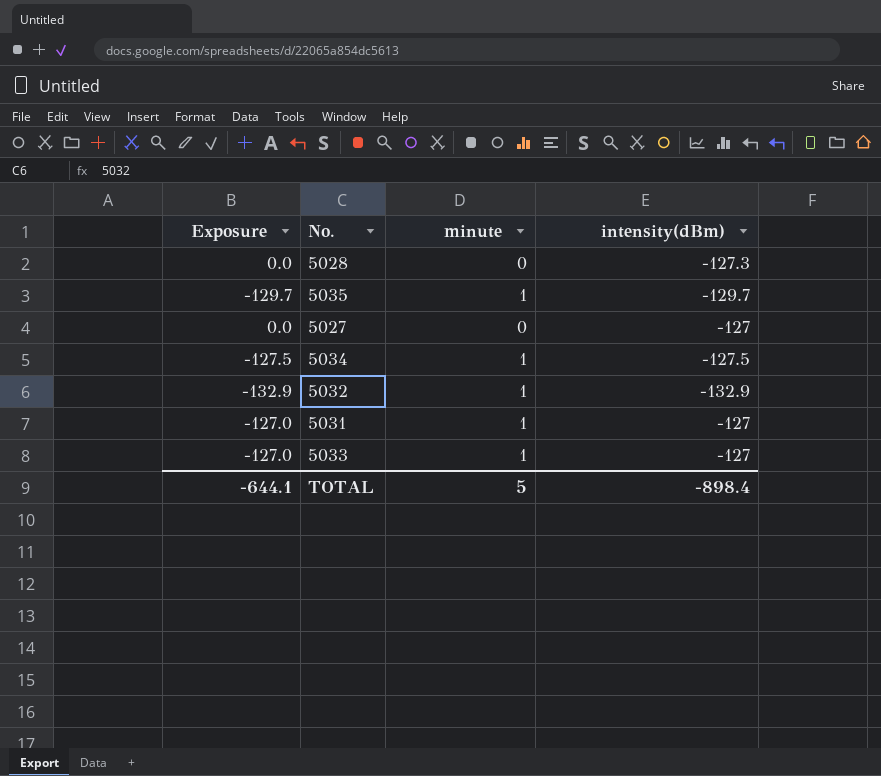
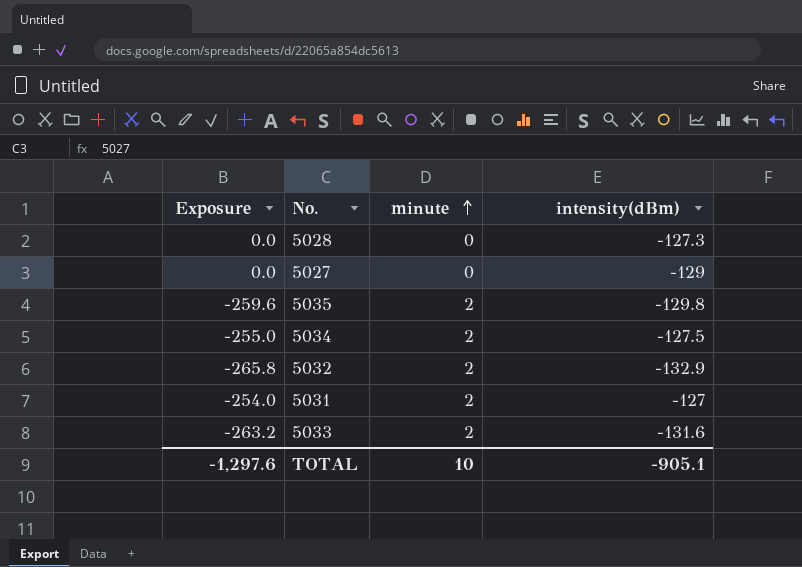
row order: none -> minute ascending
5027 | intensity(dBm): -127 -> -129
5035 | Exposure: -129.7 -> -259.6
5035 | minute: 1 -> 2
5035 | intensity(dBm): -129.7 -> -129.8
5034 | Exposure: -127.5 -> -255.0
5034 | minute: 1 -> 2
5032 | Exposure: -132.9 -> -265.8
5032 | minute: 1 -> 2
5031 | Exposure: -127.0 -> -254.0
5031 | minute: 1 -> 2
5033 | Exposure: -127.0 -> -263.2
5033 | minute: 1 -> 2
5033 | intensity(dBm): -127 -> -131.6
TOTAL | Exposure: -644.1 -> -1,297.6
TOTAL | minute: 5 -> 10
TOTAL | intensity(dBm): -898.4 -> -905.1

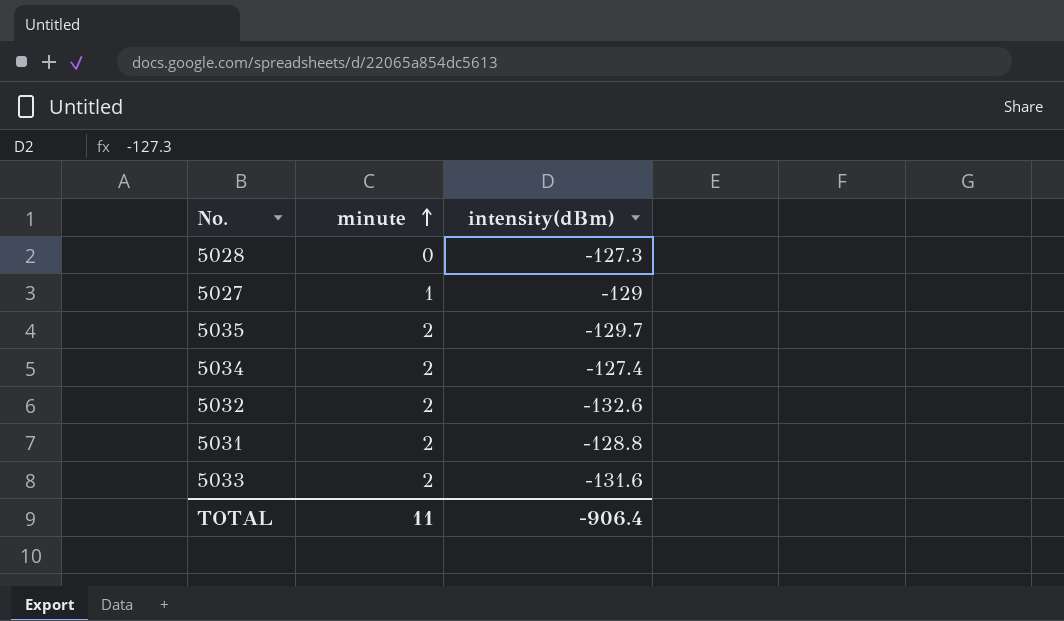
column Exposure | formula: [minute] * [intensity(dBm)] -> none
5027 | minute: 0 -> 1
5035 | intensity(dBm): -129.8 -> -129.7
5034 | intensity(dBm): -127.5 -> -127.4
5032 | intensity(dBm): -132.9 -> -132.6
5031 | intensity(dBm): -127 -> -128.8
TOTAL | minute: 10 -> 11
TOTAL | intensity(dBm): -905.1 -> -906.4

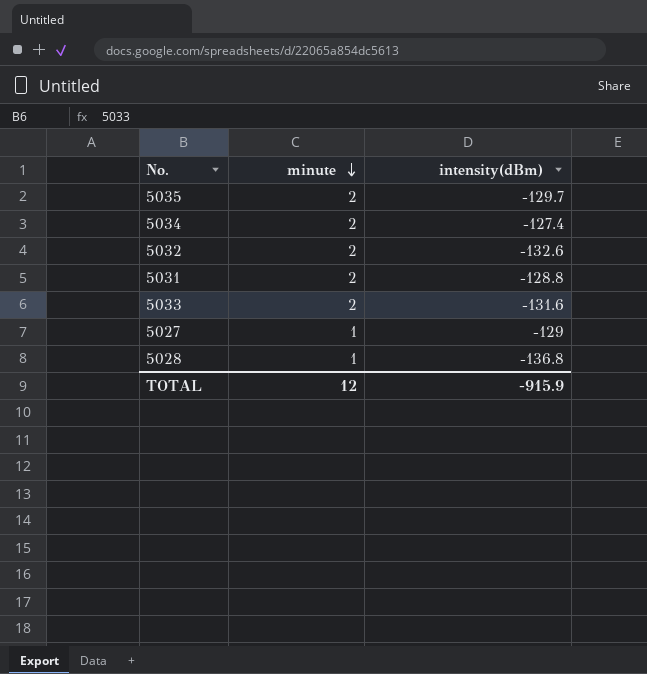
row order: minute ascending -> minute descending
5028 | minute: 0 -> 1
5028 | intensity(dBm): -127.3 -> -136.8
TOTAL | minute: 11 -> 12
TOTAL | intensity(dBm): -906.4 -> -915.9

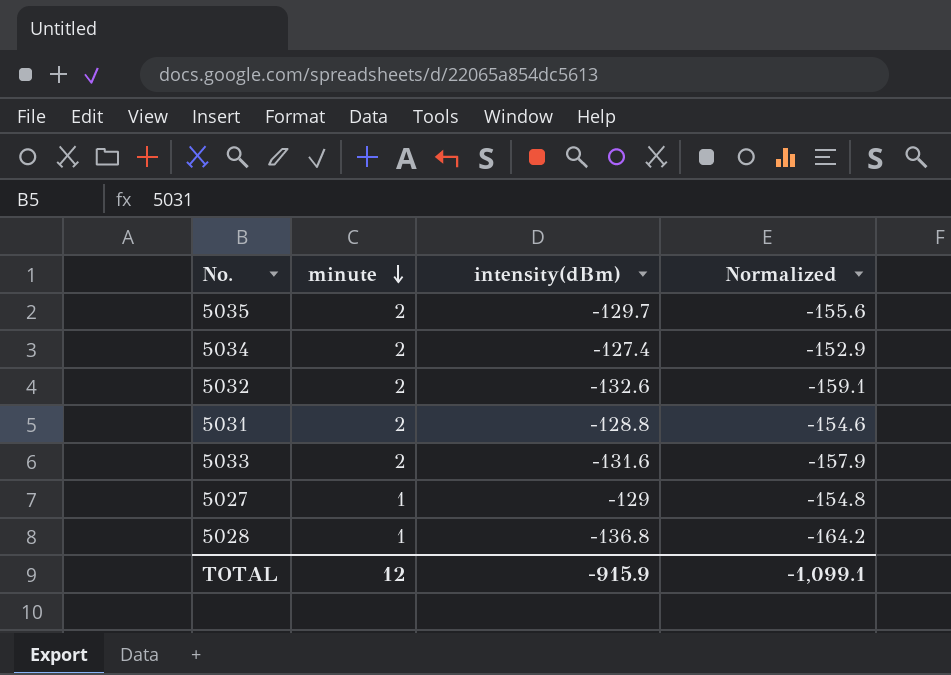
column Normalized | formula: none -> [intensity(dBm)] * 1.2

